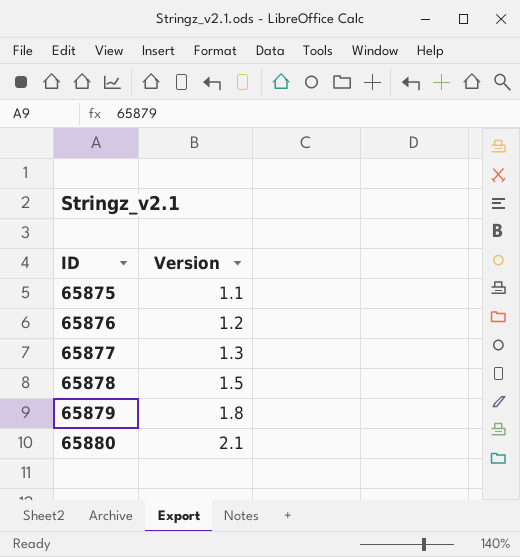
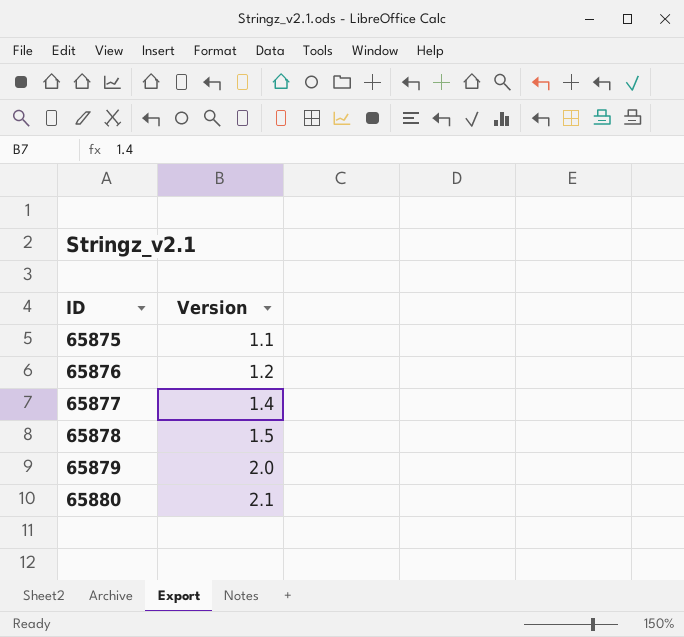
65877 | Version: 1.3 -> 1.4
65879 | Version: 1.8 -> 2.0

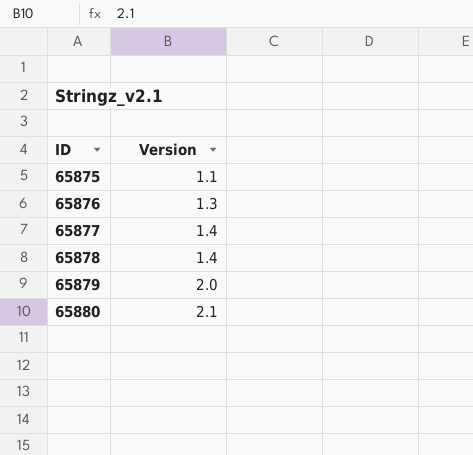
65876 | Version: 1.2 -> 1.3
65878 | Version: 1.5 -> 1.4

